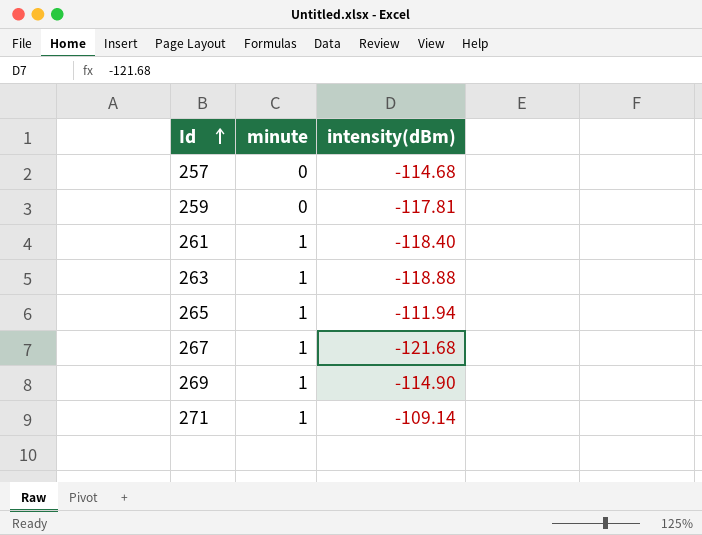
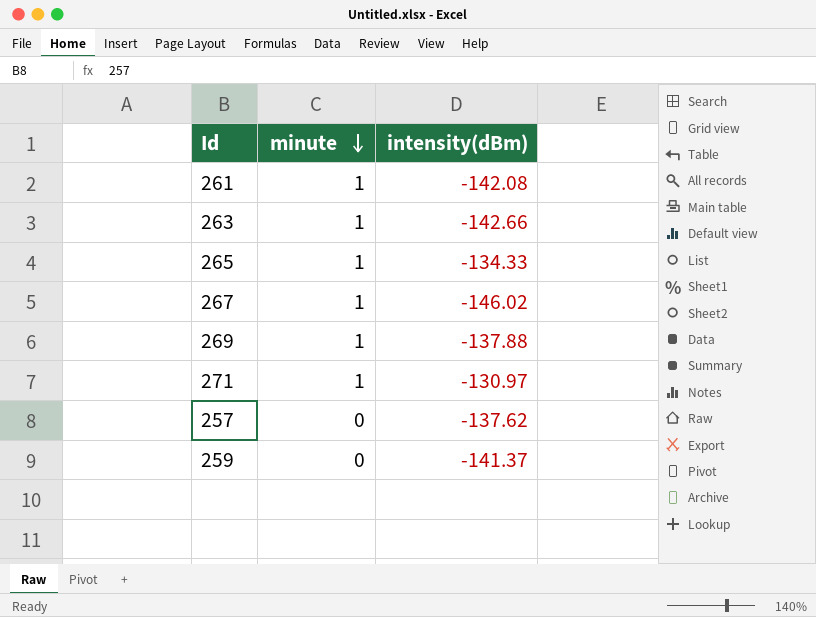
row order: Id ascending -> minute descending
261 | intensity(dBm): -118.40 -> -142.08
263 | intensity(dBm): -118.88 -> -142.66
265 | intensity(dBm): -111.94 -> -134.33
267 | intensity(dBm): -121.68 -> -146.02
269 | intensity(dBm): -114.90 -> -137.88
271 | intensity(dBm): -109.14 -> -130.97
257 | intensity(dBm): -114.68 -> -137.62
259 | intensity(dBm): -117.81 -> -141.37

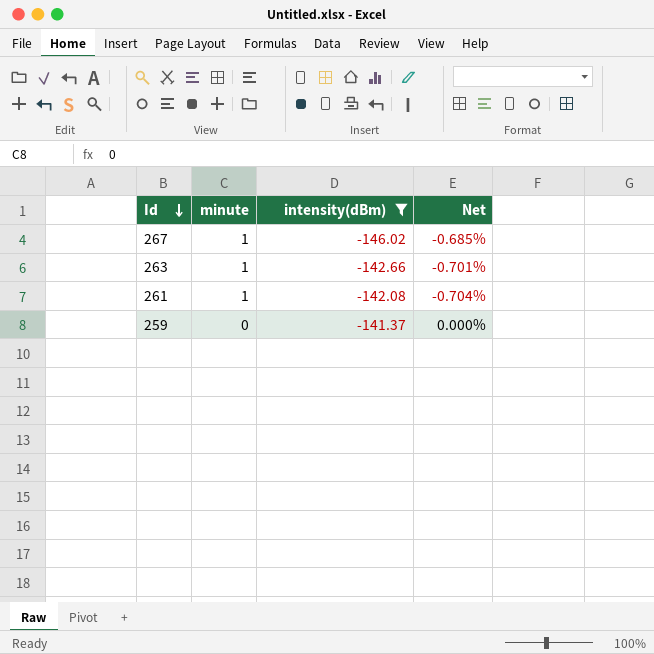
filter: none -> intensity(dBm) <= -141.37
row order: minute descending -> Id descending
column Net | formula: none -> [minute] / [intensity(dBm)]

